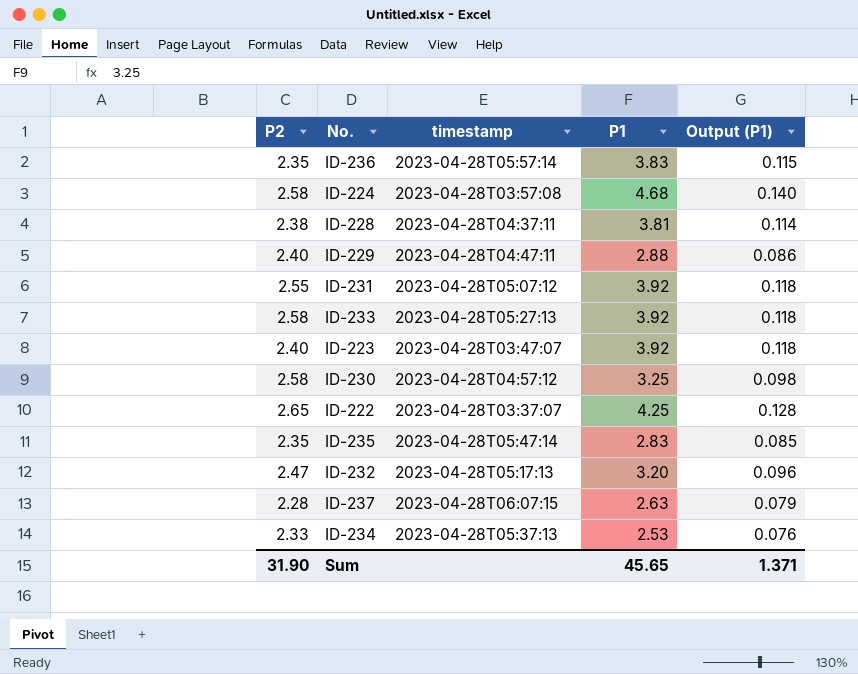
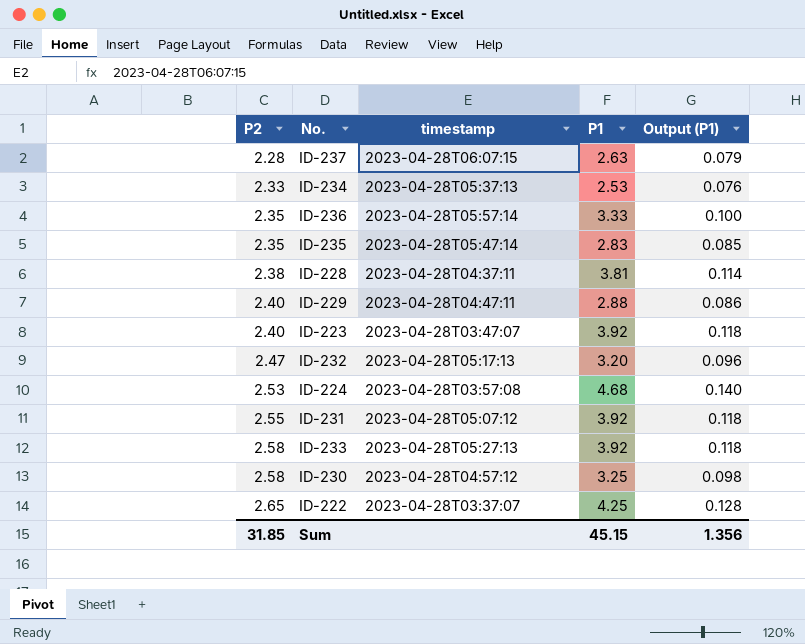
row order: none -> P2 ascending
ID-236 | P1: 3.83 -> 3.33
ID-236 | Output (P1): 0.115 -> 0.100
ID-224 | P2: 2.58 -> 2.53
Sum | P2: 31.90 -> 31.85
Sum | P1: 45.65 -> 45.15
Sum | Output (P1): 1.371 -> 1.356

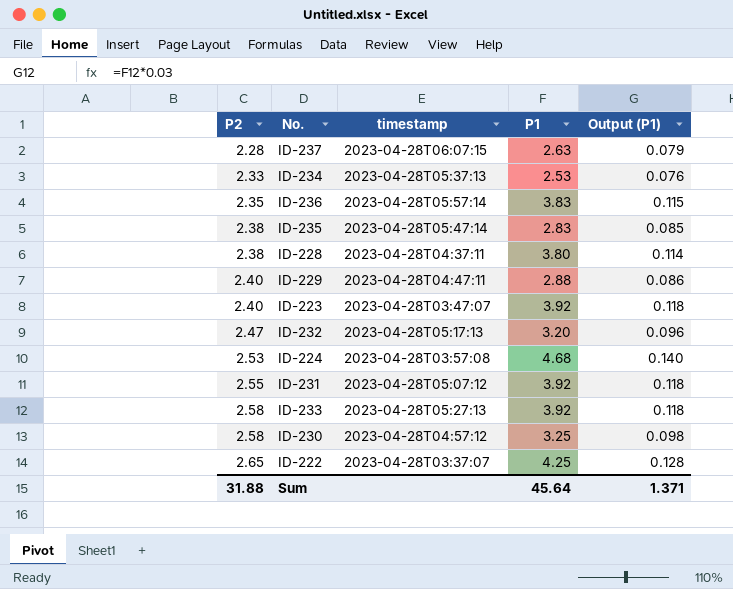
ID-236 | P1: 3.33 -> 3.83
ID-236 | Output (P1): 0.100 -> 0.115
ID-235 | P2: 2.35 -> 2.38
ID-228 | P1: 3.81 -> 3.80
Sum | P2: 31.85 -> 31.88
Sum | P1: 45.15 -> 45.64
Sum | Output (P1): 1.356 -> 1.371

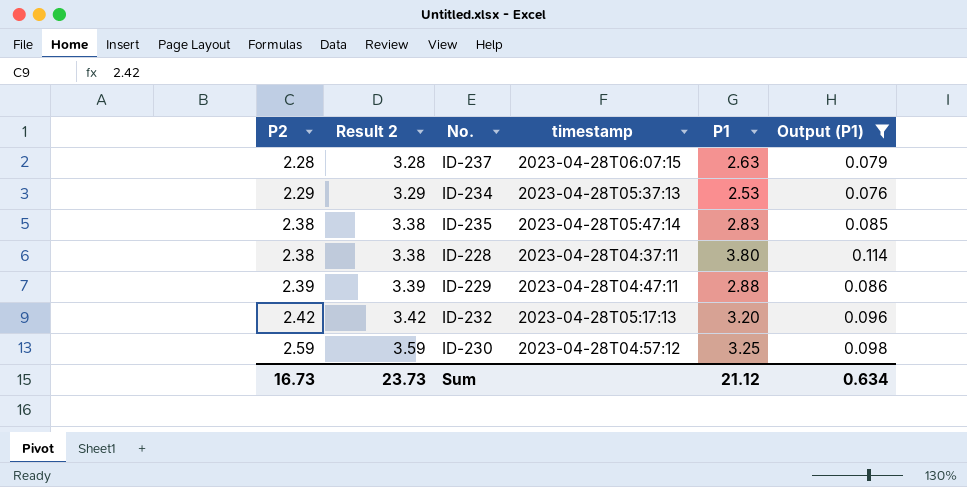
filter: none -> Output (P1) <= 0.114
column Result 2 | formula: none -> [P2] + 1
ID-234 | P2: 2.33 -> 2.29
ID-229 | P2: 2.40 -> 2.39
ID-232 | P2: 2.47 -> 2.42
ID-230 | P2: 2.58 -> 2.59
Sum | P2: 31.88 -> 16.73
Sum | P1: 45.64 -> 21.12
Sum | Output (P1): 1.371 -> 0.634

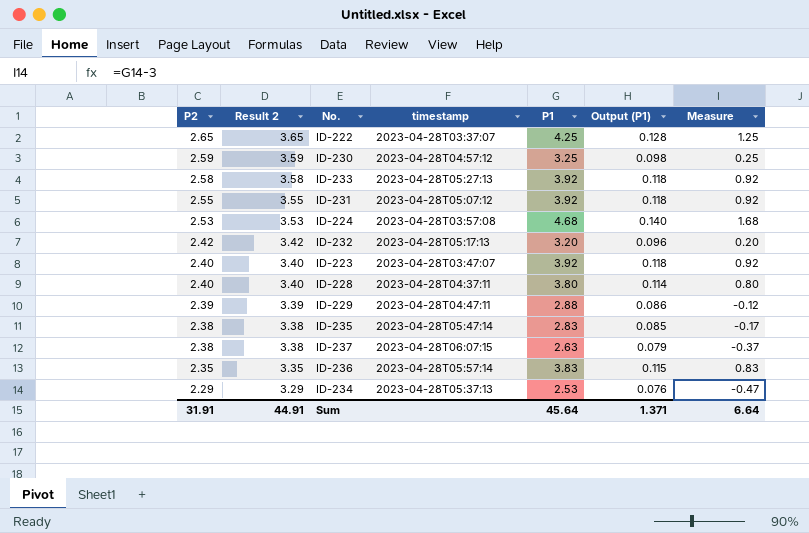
filter: Output (P1) <= 0.114 -> none
row order: P2 ascending -> P2 descending
column Measure | formula: none -> [P1] - 3
ID-228 | P2: 2.38 -> 2.40
ID-228 | Result 2: 3.38 -> 3.40
ID-237 | P2: 2.28 -> 2.38
ID-237 | Result 2: 3.28 -> 3.38
Sum | P2: 16.73 -> 31.91
Sum | Result 2: 23.73 -> 44.91
Sum | P1: 21.12 -> 45.64
Sum | Output (P1): 0.634 -> 1.371

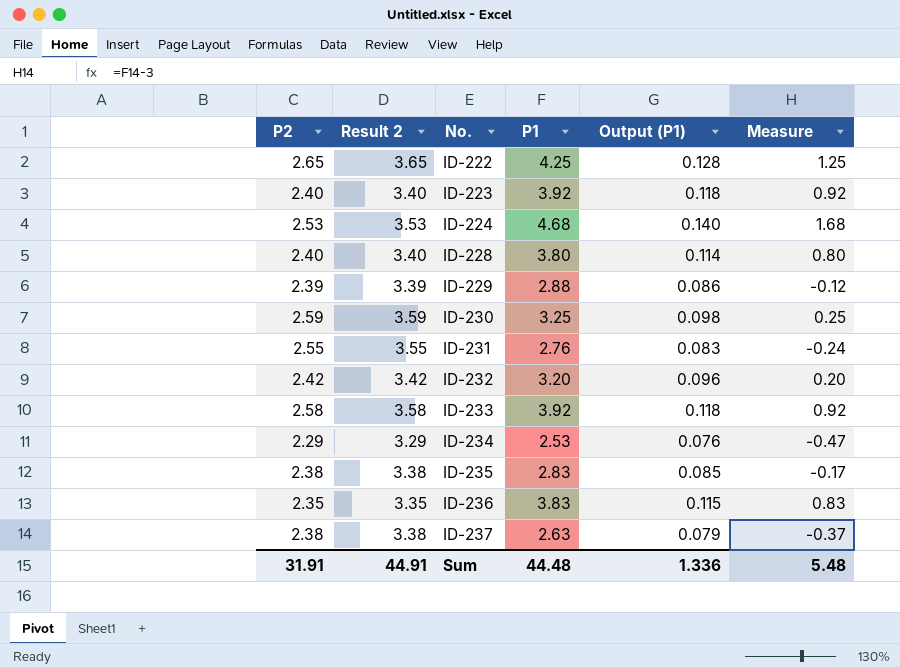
row order: P2 descending -> No. ascending
column timestamp | position: 4 -> none
ID-231 | P1: 3.92 -> 2.76
ID-231 | Output (P1): 0.118 -> 0.083
ID-231 | Measure: 0.92 -> -0.24
Sum | P1: 45.64 -> 44.48
Sum | Output (P1): 1.371 -> 1.336
Sum | Measure: 6.64 -> 5.48

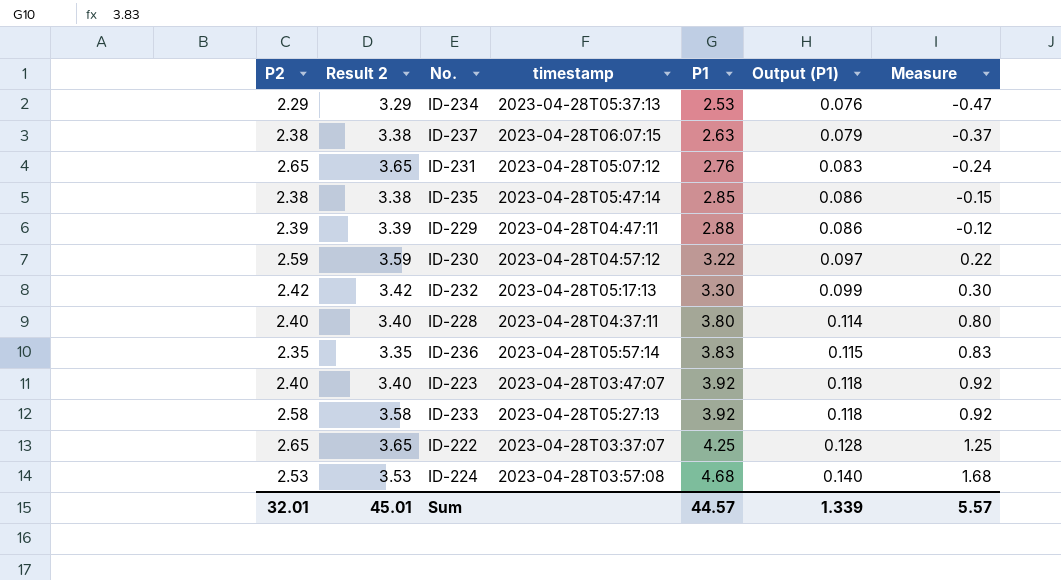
row order: No. ascending -> P1 ascending
column timestamp | position: none -> 4
ID-231 | P2: 2.55 -> 2.65
ID-231 | Result 2: 3.55 -> 3.65
ID-235 | P1: 2.83 -> 2.85
ID-235 | Output (P1): 0.085 -> 0.086
ID-235 | Measure: -0.17 -> -0.15
ID-230 | P1: 3.25 -> 3.22
ID-230 | Output (P1): 0.098 -> 0.097
ID-230 | Measure: 0.25 -> 0.22
ID-232 | P1: 3.20 -> 3.30
ID-232 | Output (P1): 0.096 -> 0.099
ID-232 | Measure: 0.20 -> 0.30
Sum | P2: 31.91 -> 32.01
Sum | Result 2: 44.91 -> 45.01
Sum | P1: 44.48 -> 44.57
Sum | Output (P1): 1.336 -> 1.339
Sum | Measure: 5.48 -> 5.57

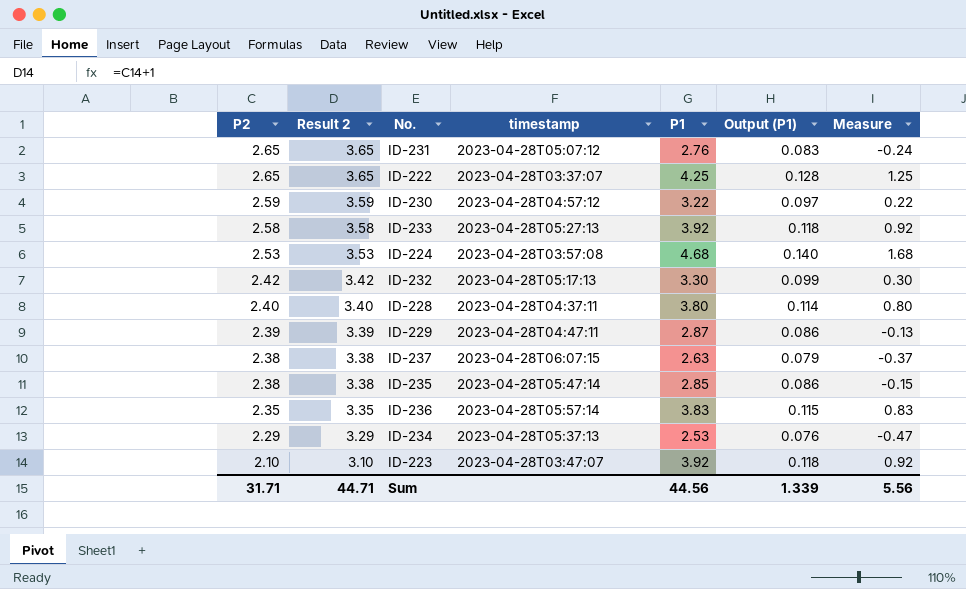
row order: P1 ascending -> P2 descending
ID-229 | P1: 2.88 -> 2.87
ID-229 | Measure: -0.12 -> -0.13
ID-223 | P2: 2.40 -> 2.10
ID-223 | Result 2: 3.40 -> 3.10
Sum | P2: 32.01 -> 31.71
Sum | Result 2: 45.01 -> 44.71
Sum | P1: 44.57 -> 44.56
Sum | Measure: 5.57 -> 5.56

